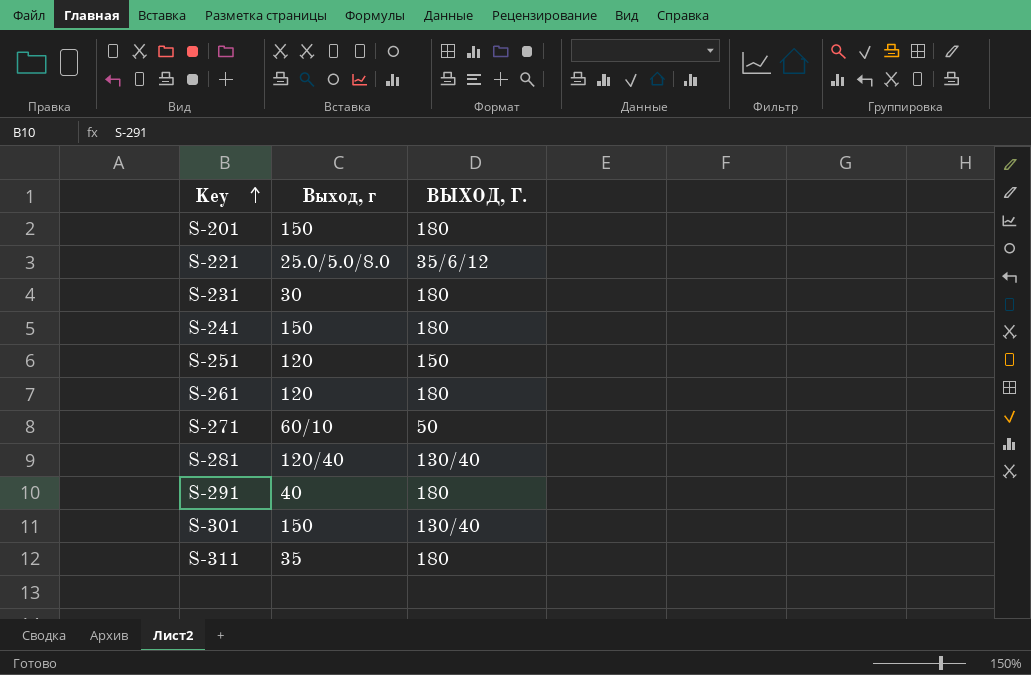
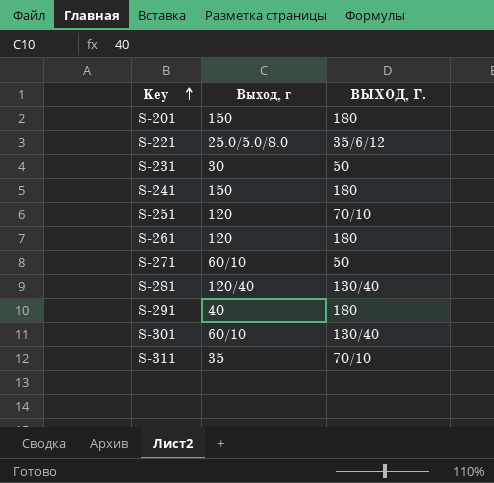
S-231 | ВЫХОД, Г.: 180 -> 50
S-251 | ВЫХОД, Г.: 150 -> 70/10
S-301 | Выход, г: 150 -> 60/10
S-311 | ВЫХОД, Г.: 180 -> 70/10

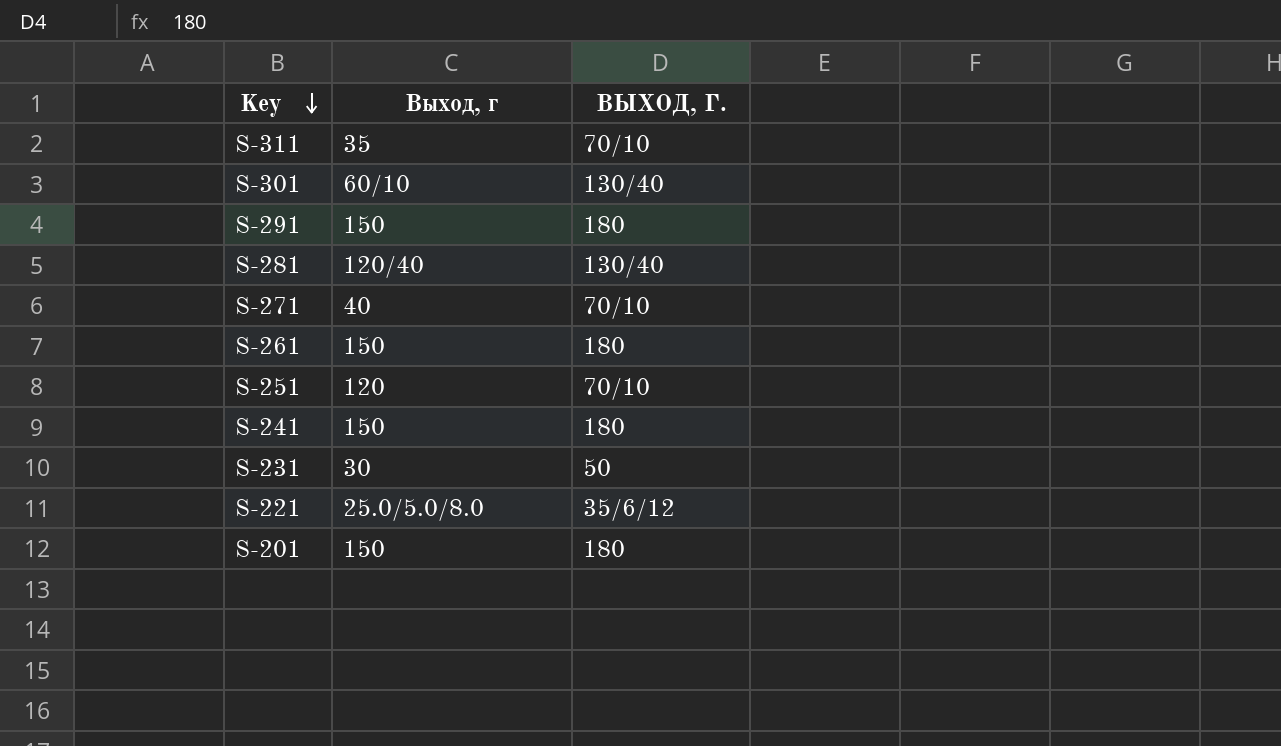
row order: Key ascending -> Key descending
S-291 | Выход, г: 40 -> 150
S-271 | Выход, г: 60/10 -> 40
S-271 | ВЫХОД, Г.: 50 -> 70/10
S-261 | Выход, г: 120 -> 150

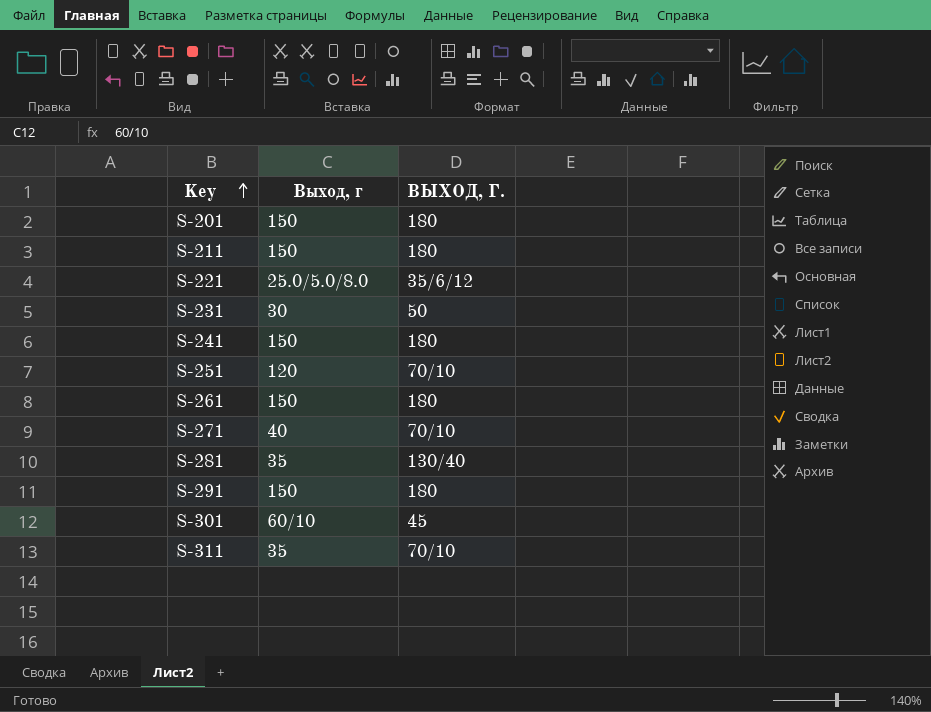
row order: Key descending -> Key ascending
row S-211: none -> 150 | 180
S-281 | Выход, г: 120/40 -> 35
S-301 | ВЫХОД, Г.: 130/40 -> 45

